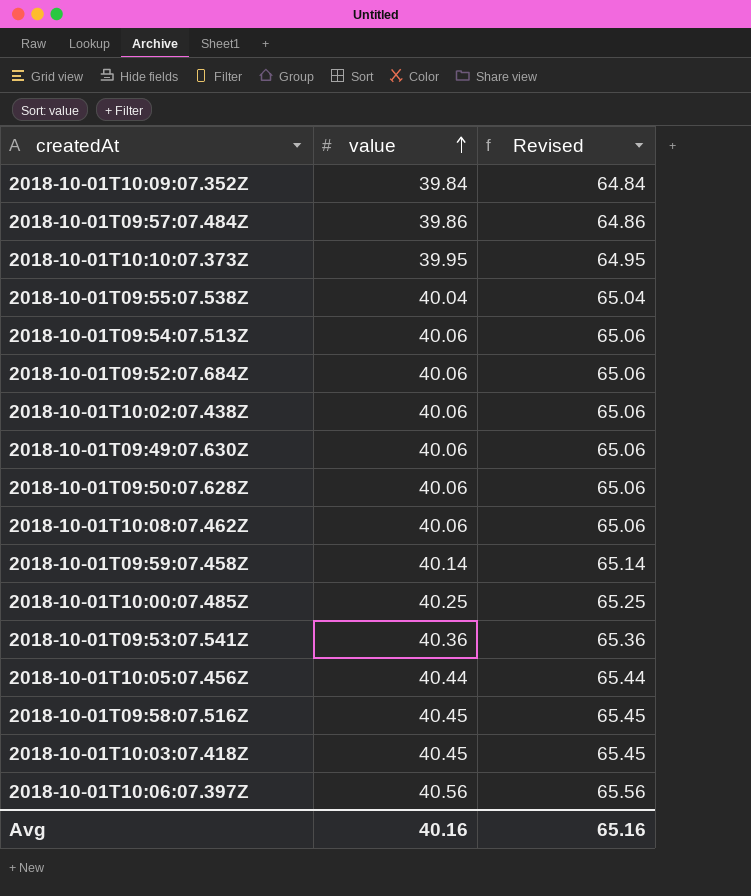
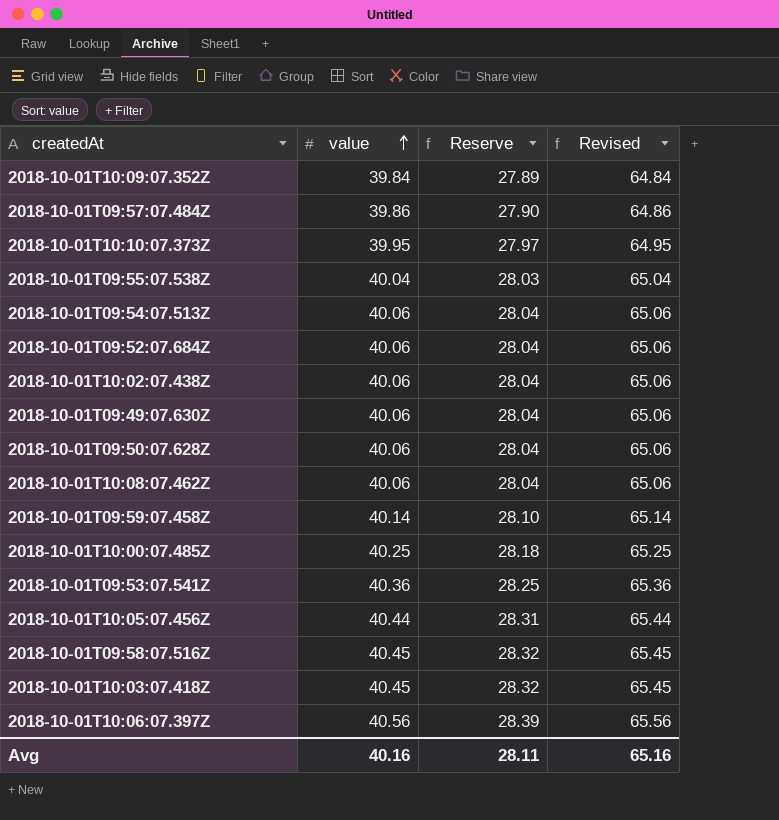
column Reserve | formula: none -> [value] * 0.7

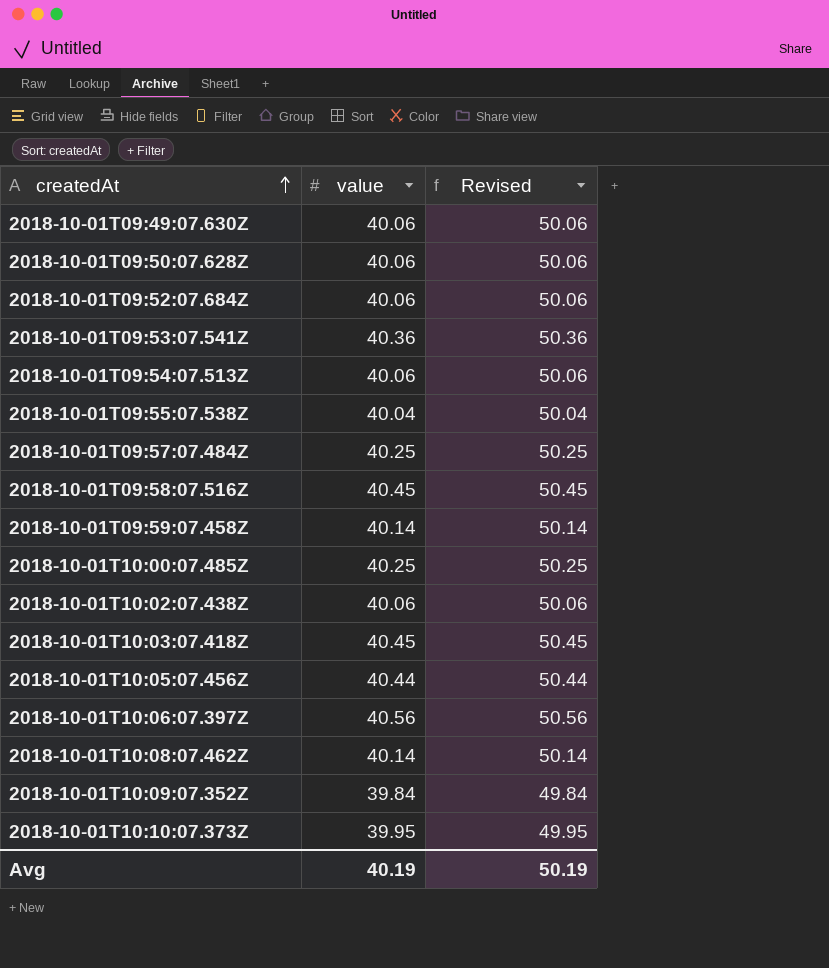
row order: value ascending -> createdAt ascending
column Reserve | formula: [value] * 0.7 -> none
column Revised | formula: [value] + 25 -> [value] + 10
2018-10-01T09:57:07.484Z | value: 39.86 -> 40.25
2018-10-01T10:08:07.462Z | value: 40.06 -> 40.14
Avg | value: 40.16 -> 40.19
Avg | Revised: 65.16 -> 50.19

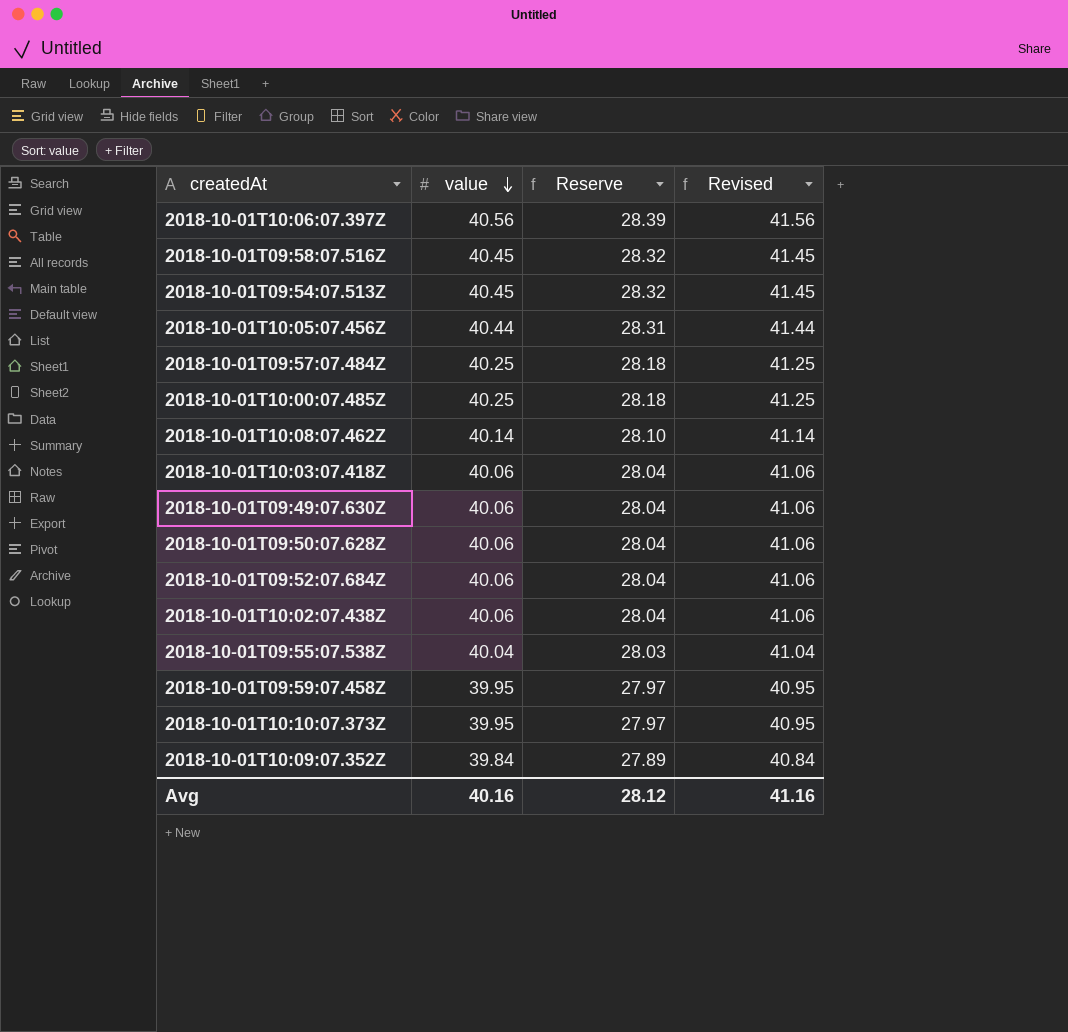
row order: createdAt ascending -> value descending
column Reserve | formula: none -> [value] * 0.7
column Revised | formula: [value] + 10 -> [value] + 1
row 2018-10-01T09:53:07.541Z: 40.36 | 50.36 -> none
2018-10-01T09:54:07.513Z | value: 40.06 -> 40.45
2018-10-01T10:03:07.418Z | value: 40.45 -> 40.06
2018-10-01T09:59:07.458Z | value: 40.14 -> 39.95
Avg | value: 40.19 -> 40.16
Avg | Revised: 50.19 -> 41.16

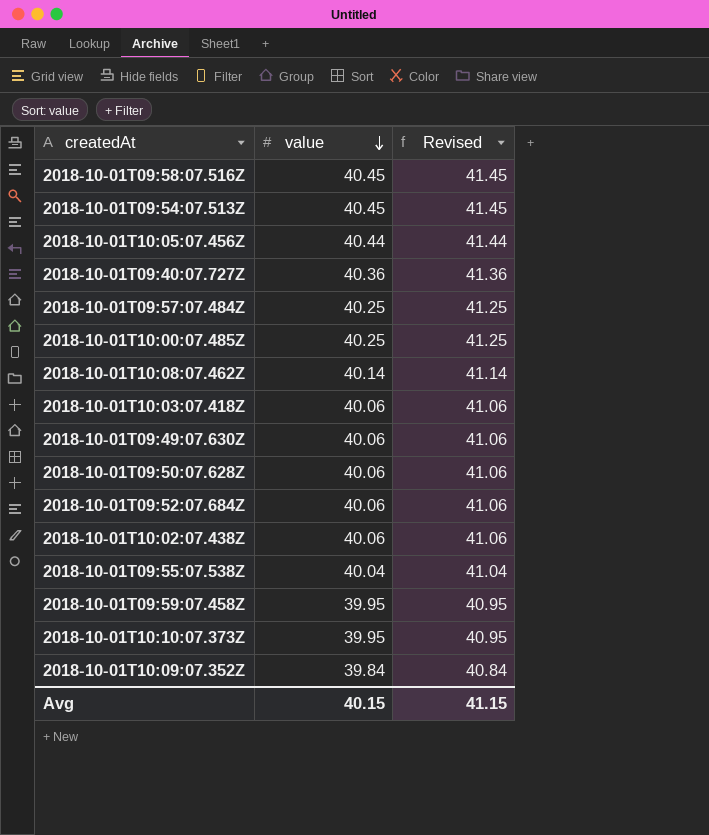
column Reserve | formula: [value] * 0.7 -> none
row 2018-10-01T10:06:07.397Z: 40.56 | 28.39 | 41.56 -> none
row 2018-10-01T09:40:07.727Z: none -> 40.36 | 41.36
Avg | value: 40.16 -> 40.15
Avg | Revised: 41.16 -> 41.15

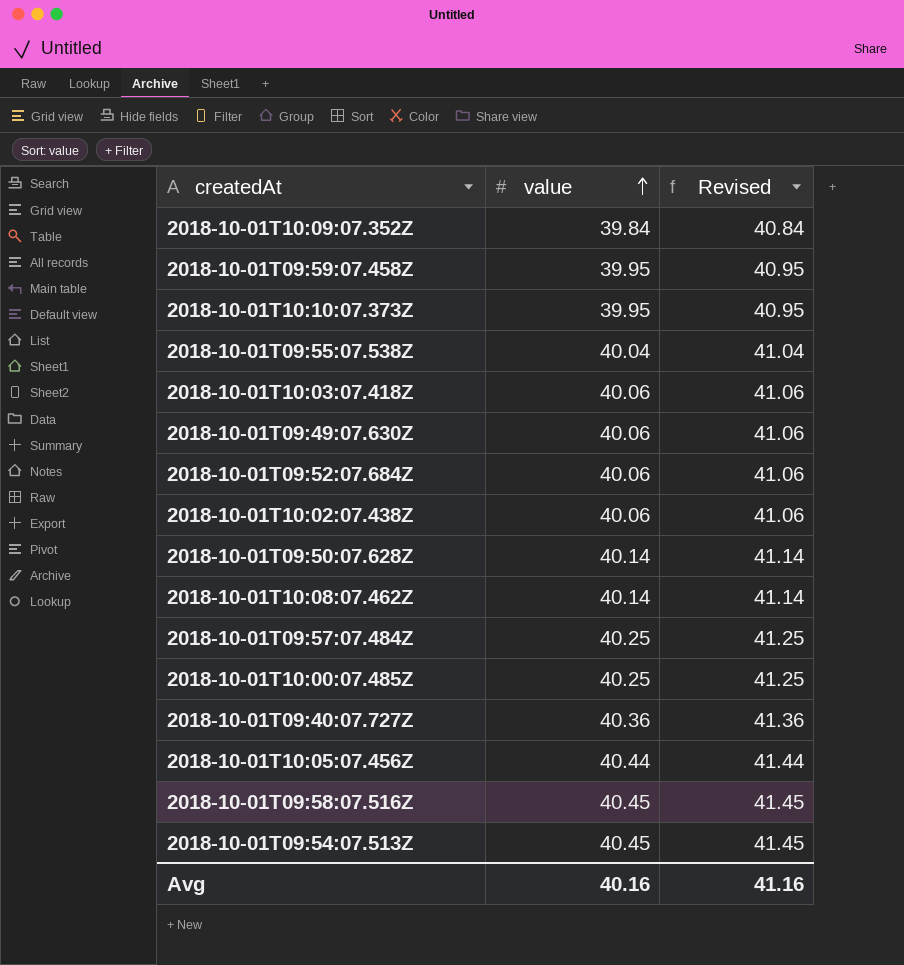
row order: value descending -> value ascending
2018-10-01T09:50:07.628Z | value: 40.06 -> 40.14
2018-10-01T09:50:07.628Z | Revised: 41.06 -> 41.14
Avg | value: 40.15 -> 40.16
Avg | Revised: 41.15 -> 41.16

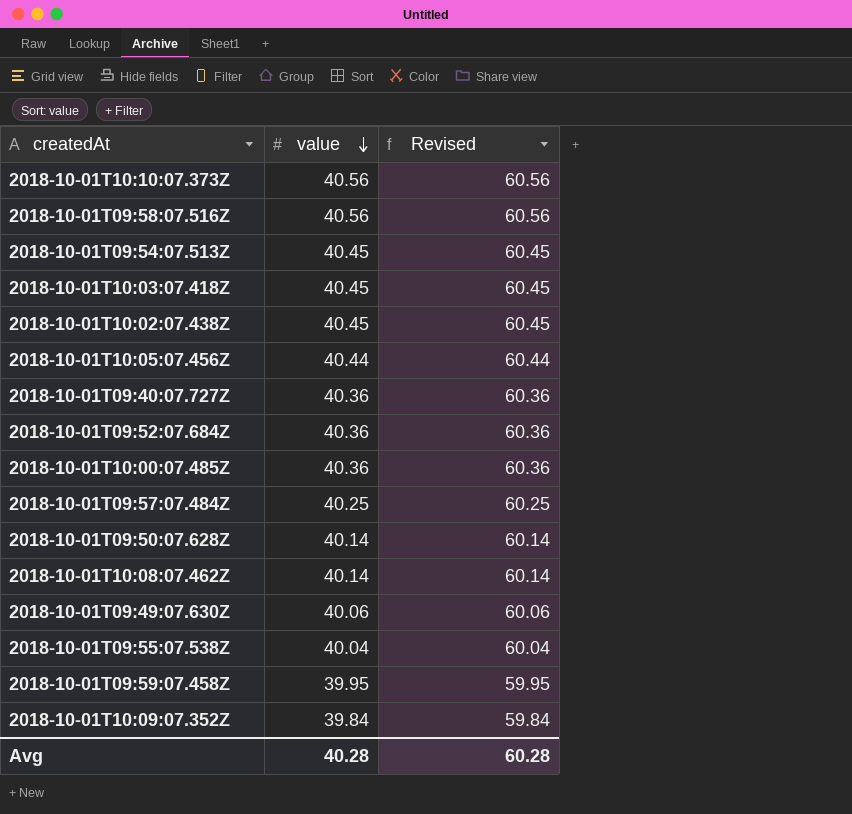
row order: value ascending -> value descending
column Revised | formula: [value] + 1 -> [value] + 20
2018-10-01T10:10:07.373Z | value: 39.95 -> 40.56
2018-10-01T09:58:07.516Z | value: 40.45 -> 40.56
2018-10-01T10:03:07.418Z | value: 40.06 -> 40.45
2018-10-01T10:02:07.438Z | value: 40.06 -> 40.45
2018-10-01T09:52:07.684Z | value: 40.06 -> 40.36
2018-10-01T10:00:07.485Z | value: 40.25 -> 40.36
Avg | value: 40.16 -> 40.28
Avg | Revised: 41.16 -> 60.28

